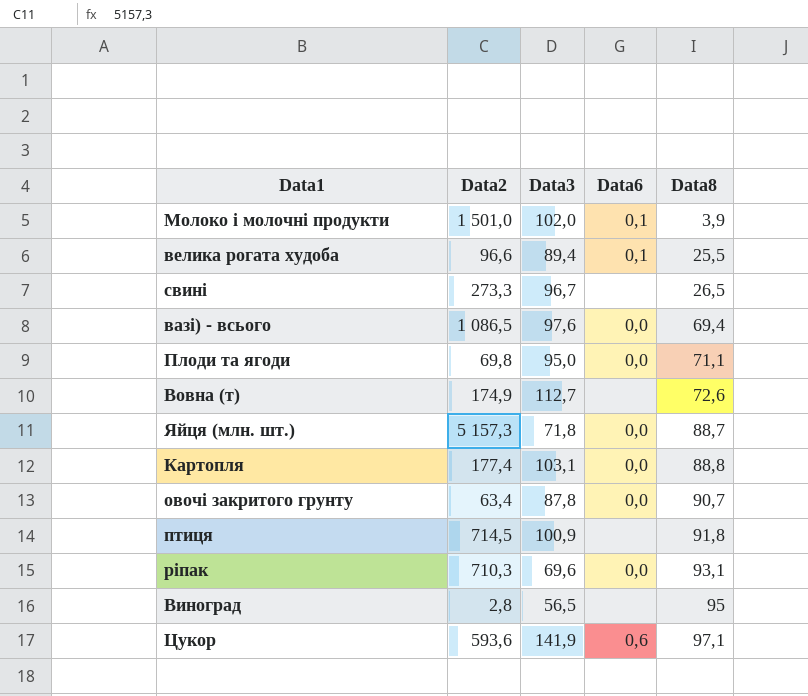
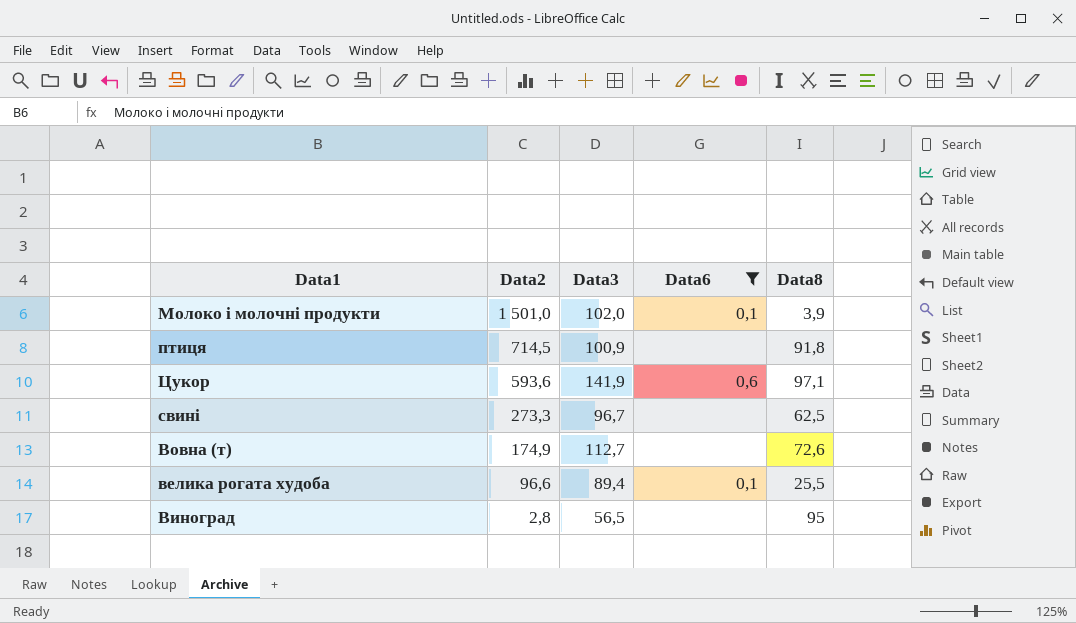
filter: none -> Data6 != 0,0
row order: Data8 ascending -> Data2 descending
свині | Data8: 26,5 -> 62,5

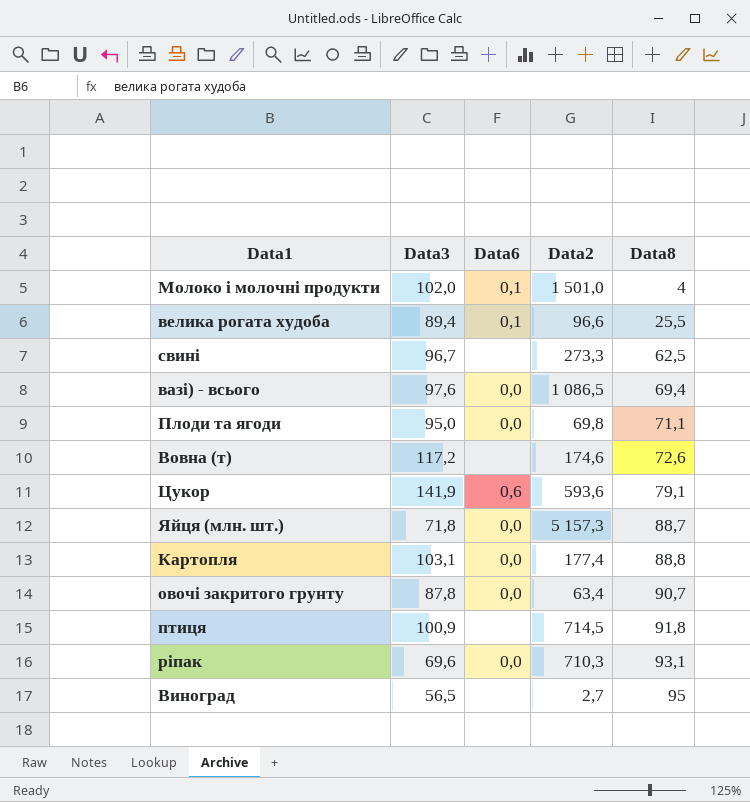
filter: Data6 != 0,0 -> none
row order: Data2 descending -> Data8 ascending
column Data2 | position: 2 -> 4
Молоко і молочні продукти | Data8: 3,9 -> 4
Вовна (т) | Data3: 112,7 -> 117,2
Вовна (т) | Data2: 174,9 -> 174,6
Цукор | Data8: 97,1 -> 79,1
Виноград | Data2: 2,8 -> 2,7

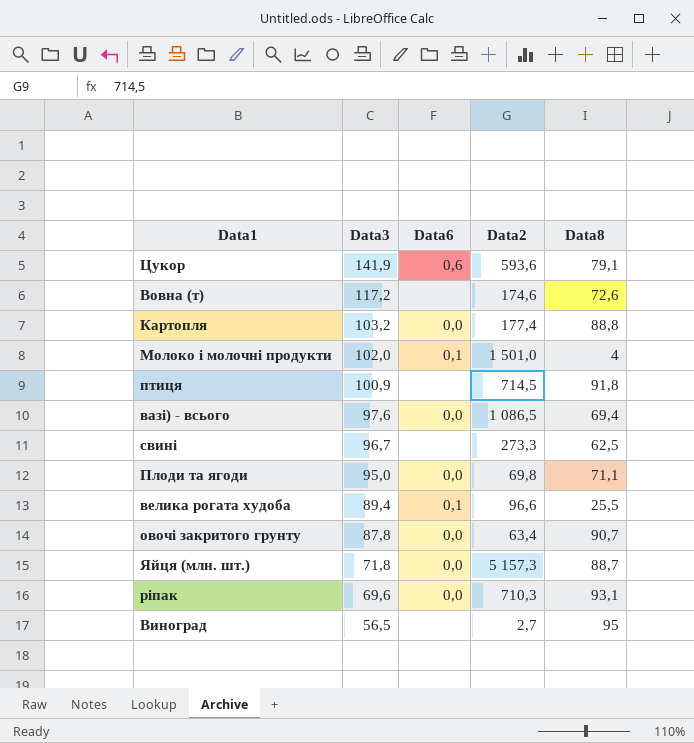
row order: Data8 ascending -> Data3 descending
Картопля | Data3: 103,1 -> 103,2

